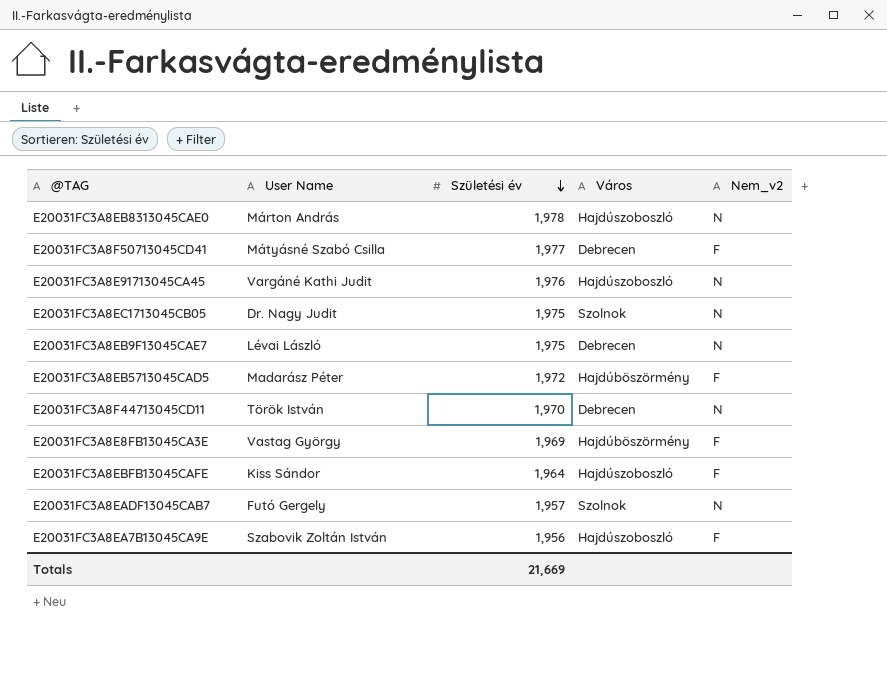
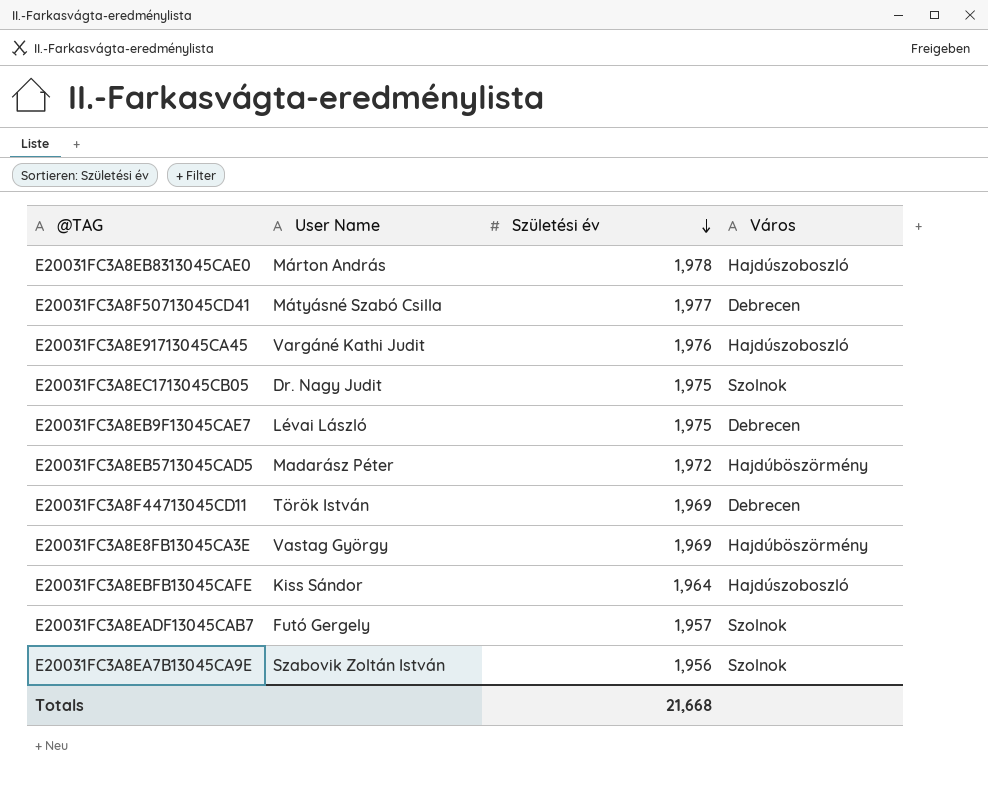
column Nem_v2 | position: 5 -> none
E20031FC3A8F44713045CD11 | Születési év: 1,970 -> 1,969
E20031FC3A8EA7B13045CA9E | Város: Hajdúszoboszló -> Szolnok
Totals | Születési év: 21,669 -> 21,668

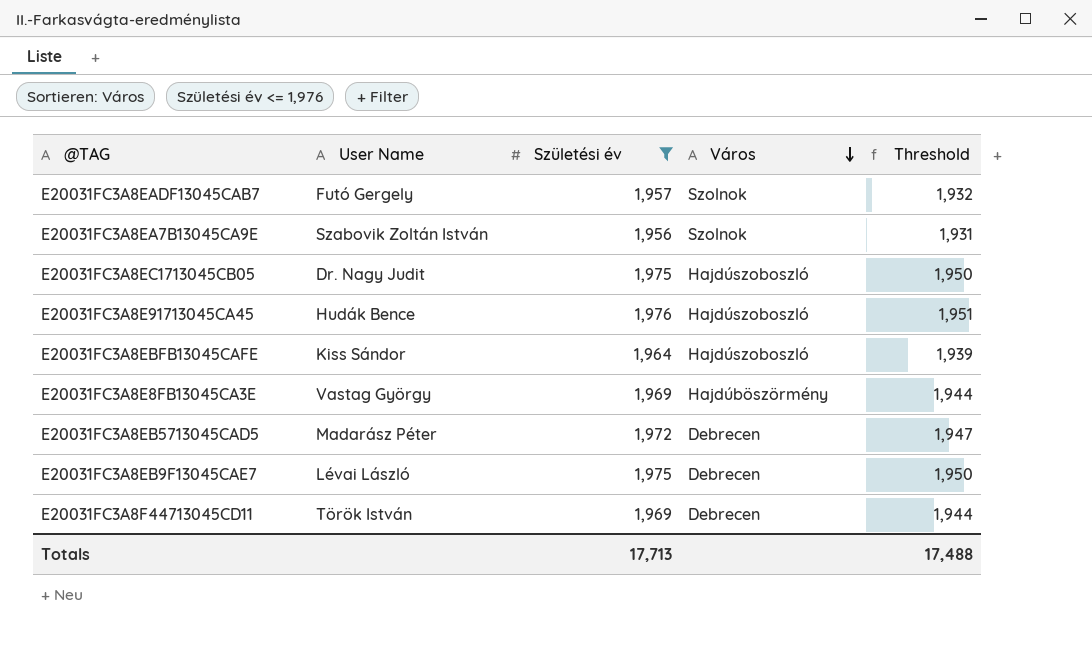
filter: none -> Születési év <= 1,976
row order: Születési év descending -> Város descending
column Threshold | formula: none -> [Születési év] - 25
E20031FC3A8EC1713045CB05 | Város: Szolnok -> Hajdúszoboszló
E20031FC3A8E91713045CA45 | User Name: Vargáné Kathi Judit -> Hudák Bence
E20031FC3A8EB5713045CAD5 | Város: Hajdúböszörmény -> Debrecen
Totals | Születési év: 21,668 -> 17,713

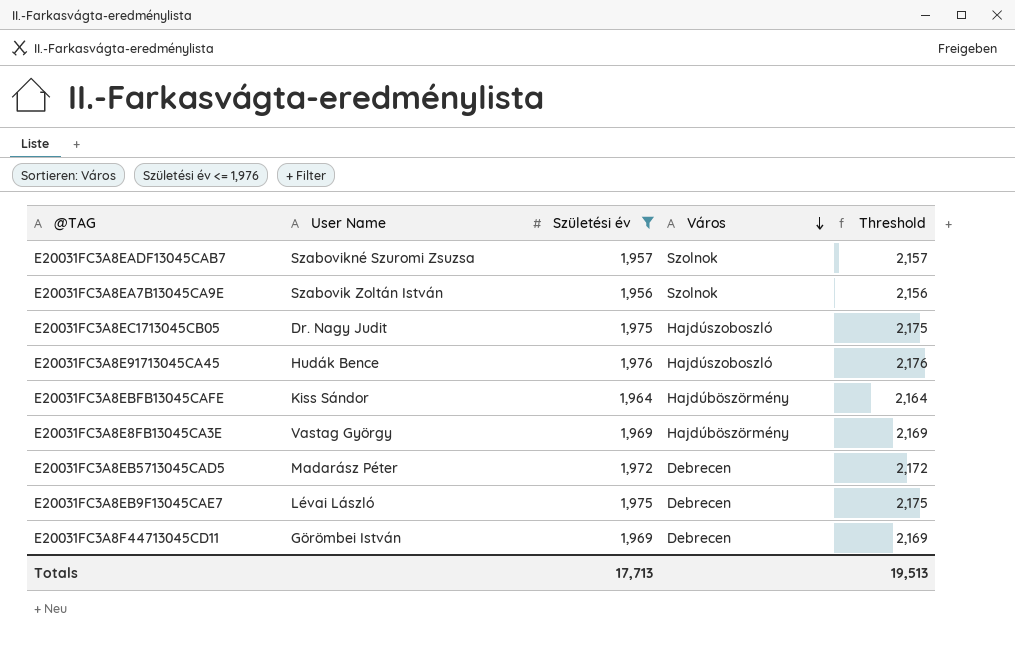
column Threshold | formula: [Születési év] - 25 -> [Születési év] + 200
E20031FC3A8EADF13045CAB7 | User Name: Futó Gergely -> Szabovikné Szuromi Zsuzsa
E20031FC3A8EBFB13045CAFE | Város: Hajdúszoboszló -> Hajdúböszörmény
E20031FC3A8F44713045CD11 | User Name: Török István -> Görömbei István
Totals | Threshold: 17,488 -> 19,513

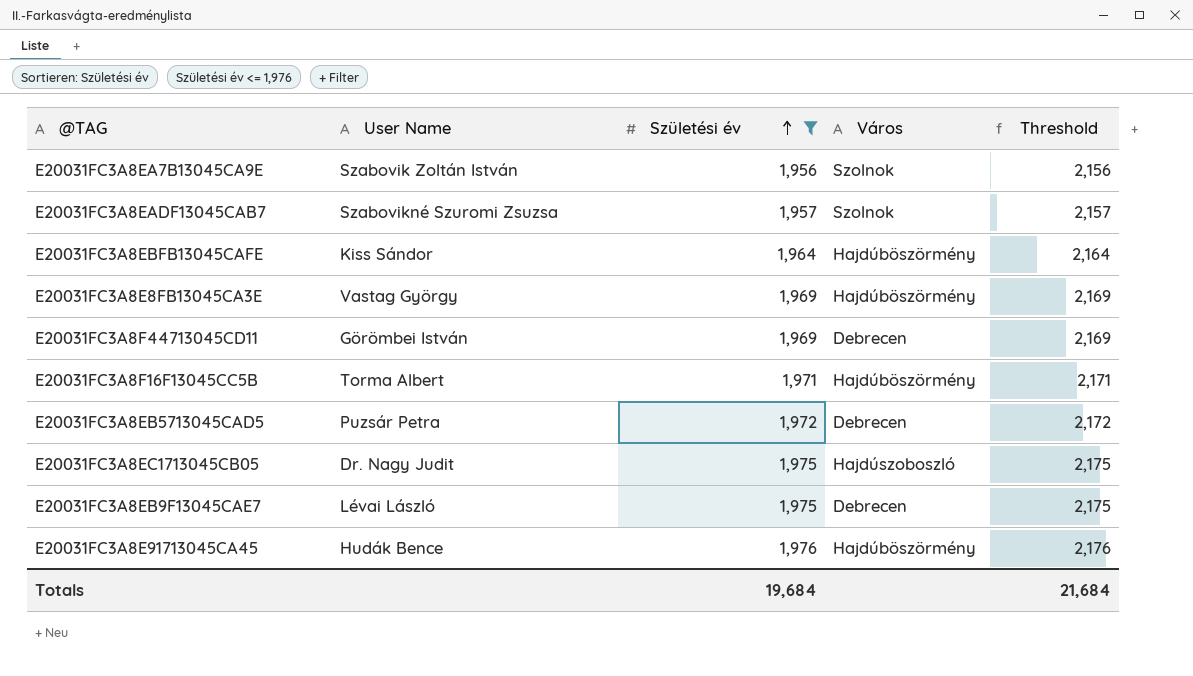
row order: Város descending -> Születési év ascending
row E20031FC3A8F16F13045CC5B: none -> Torma Albert | 1,971 | Hajdúböszörmény | 2,171
E20031FC3A8EB5713045CAD5 | User Name: Madarász Péter -> Puzsár Petra
E20031FC3A8E91713045CA45 | Város: Hajdúszoboszló -> Hajdúböszörmény
Totals | Születési év: 17,713 -> 19,684
Totals | Threshold: 19,513 -> 21,684

